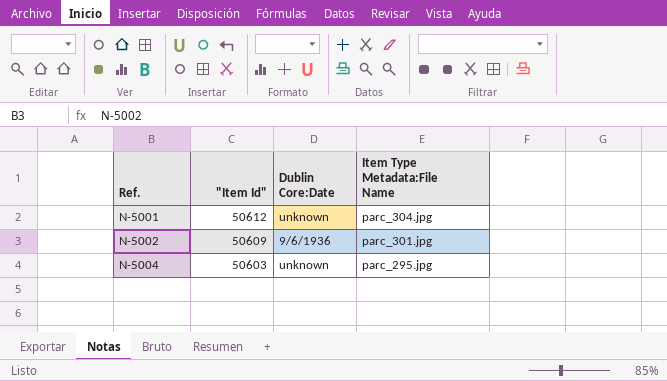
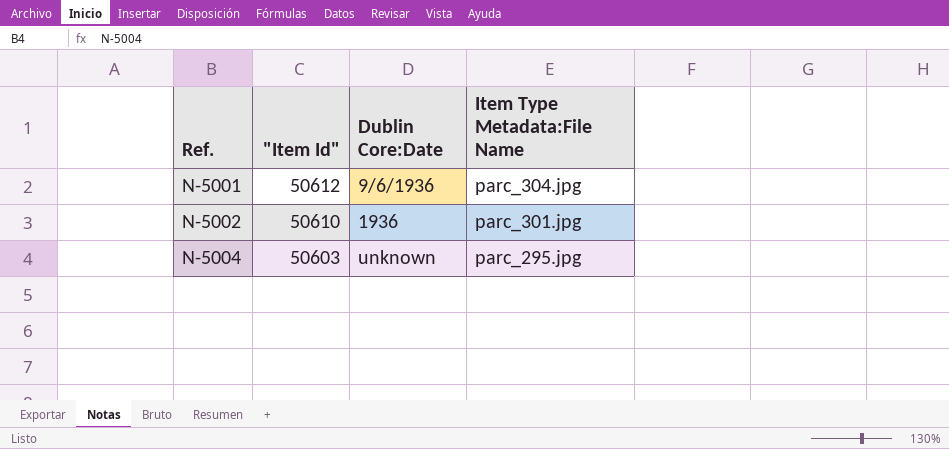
N-5001 | Dublin Core:Date: unknown -> 9/6/1936
N-5002 | "Item Id": 50609 -> 50610
N-5002 | Dublin Core:Date: 9/6/1936 -> 1936

